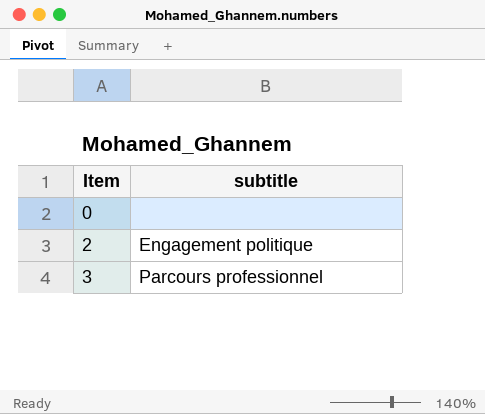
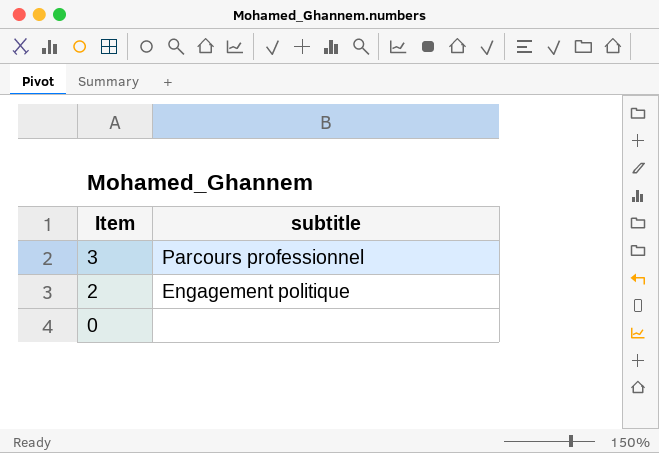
row order: Item ascending -> Item descending

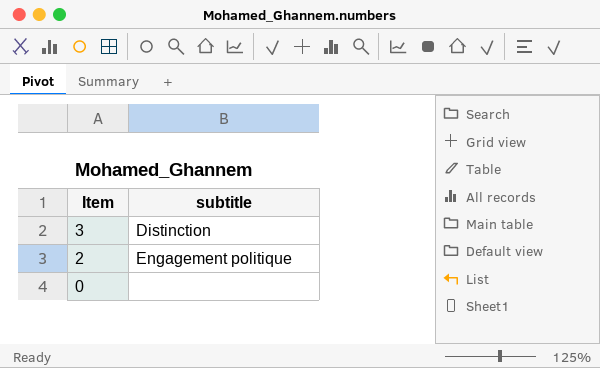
3 | subtitle: Parcours professionnel -> Distinction

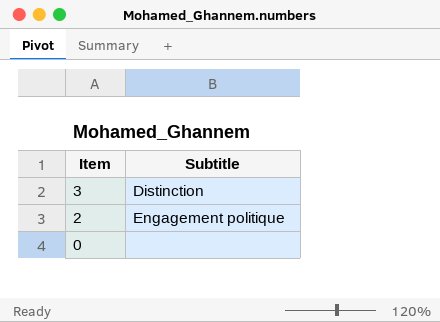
column name: subtitle -> Subtitle

